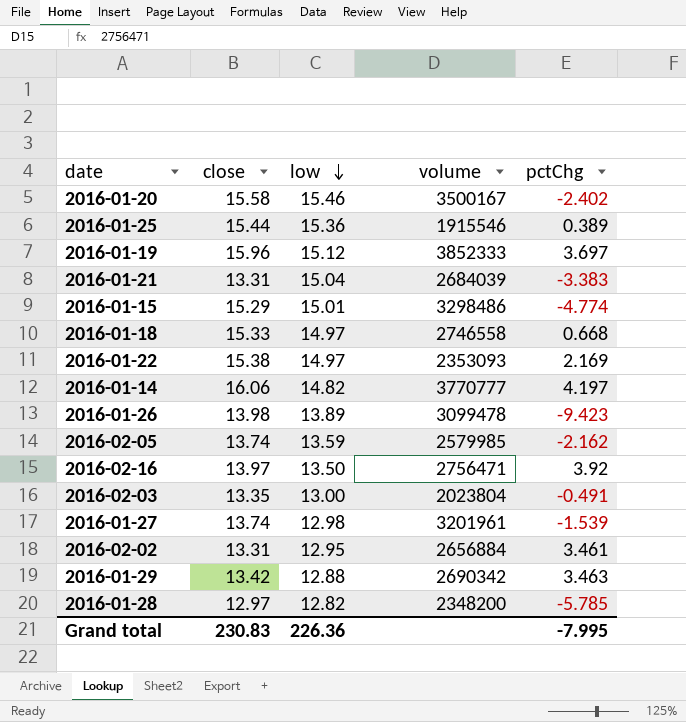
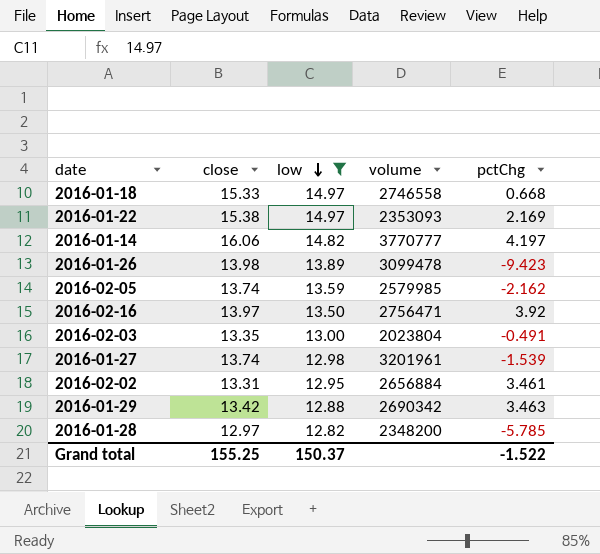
filter: none -> low <= 14.97
Grand total | close: 230.83 -> 155.25
Grand total | low: 226.36 -> 150.37
Grand total | pctChg: -7.995 -> -1.522

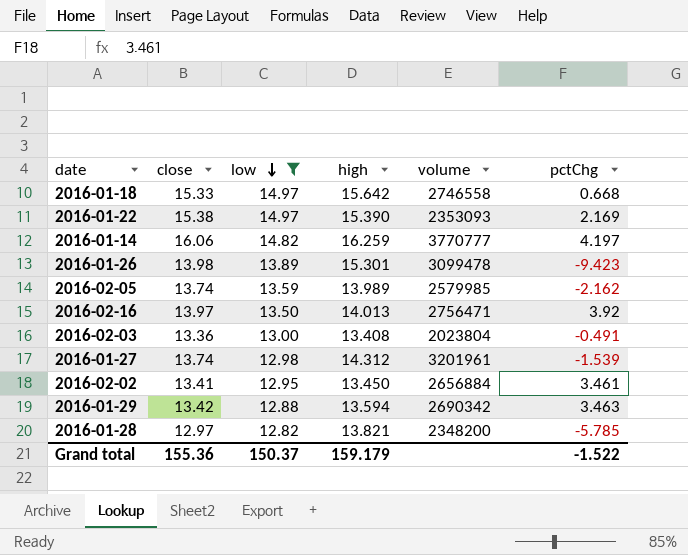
column high | position: none -> 4
2016-02-03 | close: 13.35 -> 13.36
2016-02-02 | close: 13.31 -> 13.41
Grand total | close: 155.25 -> 155.36

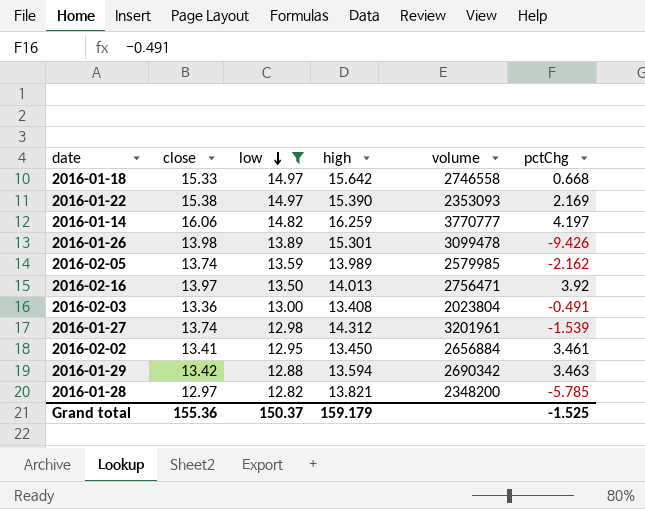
2016-01-26 | pctChg: -9.423 -> -9.426
Grand total | pctChg: -1.522 -> -1.525

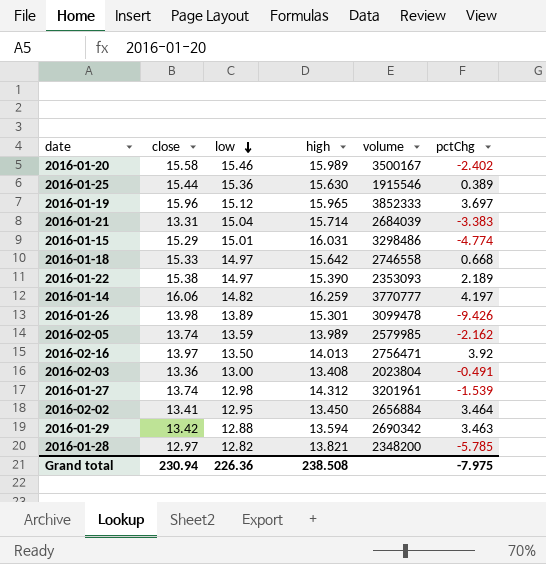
filter: low <= 14.97 -> none
2016-01-22 | pctChg: 2.169 -> 2.189
2016-02-02 | pctChg: 3.461 -> 3.464
Grand total | close: 155.36 -> 230.94
Grand total | low: 150.37 -> 226.36
Grand total | high: 159.179 -> 238.508
Grand total | pctChg: -1.525 -> -7.975

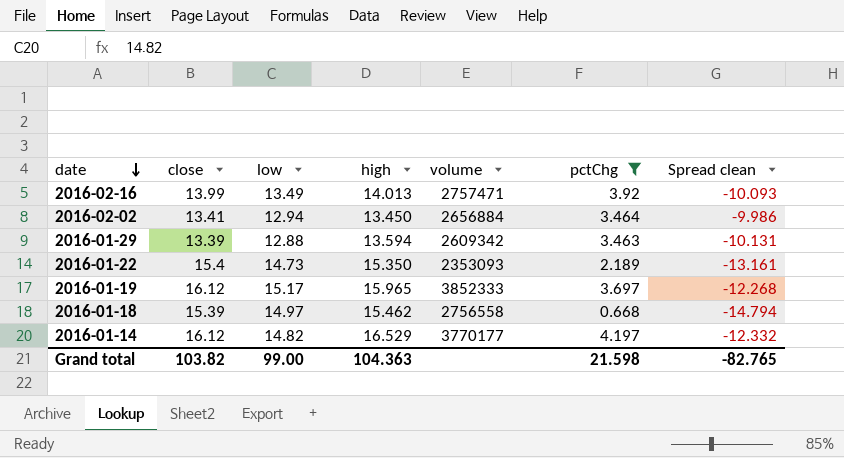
filter: none -> pctChg >= 0.668
row order: low descending -> date descending
column Spread clean | formula: none -> [pctChg] - [high]
2016-02-16 | close: 13.97 -> 13.99
2016-02-16 | low: 13.50 -> 13.49
2016-02-16 | volume: 2756471 -> 2757471
2016-02-02 | low: 12.95 -> 12.94
2016-01-29 | close: 13.42 -> 13.39
2016-01-29 | volume: 2690342 -> 2609342
2016-01-22 | close: 15.38 -> 15.4
2016-01-22 | low: 14.97 -> 14.73
2016-01-22 | high: 15.390 -> 15.350
2016-01-19 | close: 15.96 -> 16.12
2016-01-19 | low: 15.12 -> 15.17
2016-01-18 | close: 15.33 -> 15.39
2016-01-18 | high: 15.642 -> 15.462
2016-01-18 | volume: 2746558 -> 2756558
2016-01-14 | close: 16.06 -> 16.12
2016-01-14 | high: 16.259 -> 16.529
2016-01-14 | volume: 3770777 -> 3770177
Grand total | close: 230.94 -> 103.82
Grand total | low: 226.36 -> 99.00
Grand total | high: 238.508 -> 104.363
Grand total | pctChg: -7.975 -> 21.598

